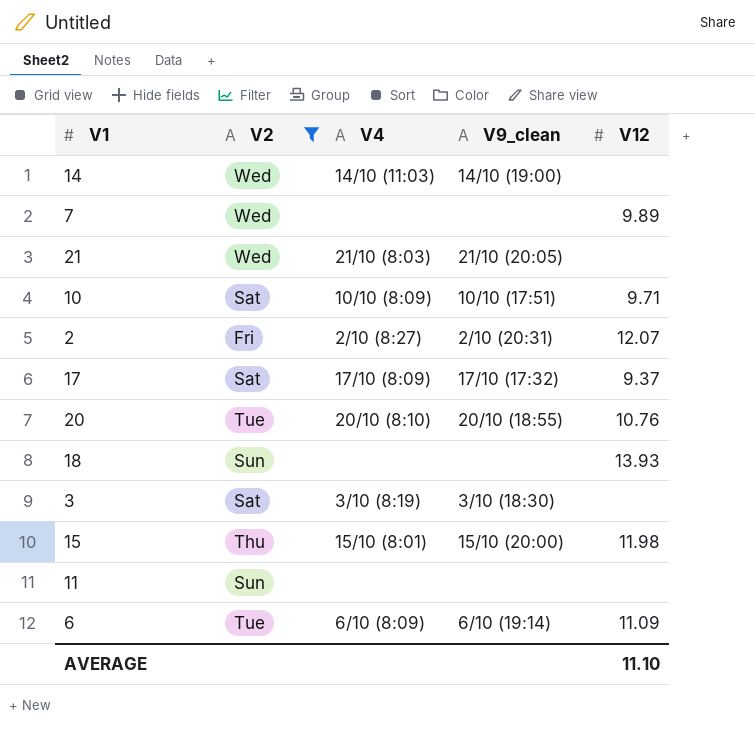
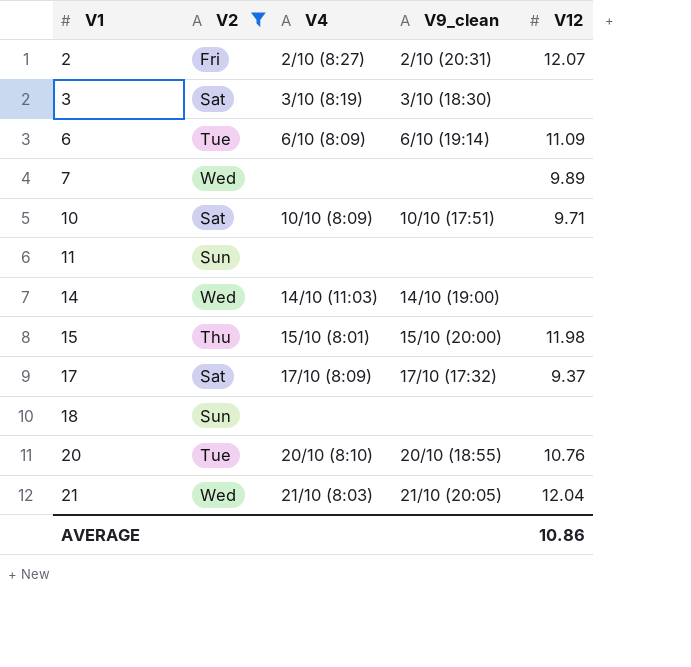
row order: none -> V1 ascending
18 | V12: 13.93 -> none
21 | V12: none -> 12.04
AVERAGE | V12: 11.10 -> 10.86

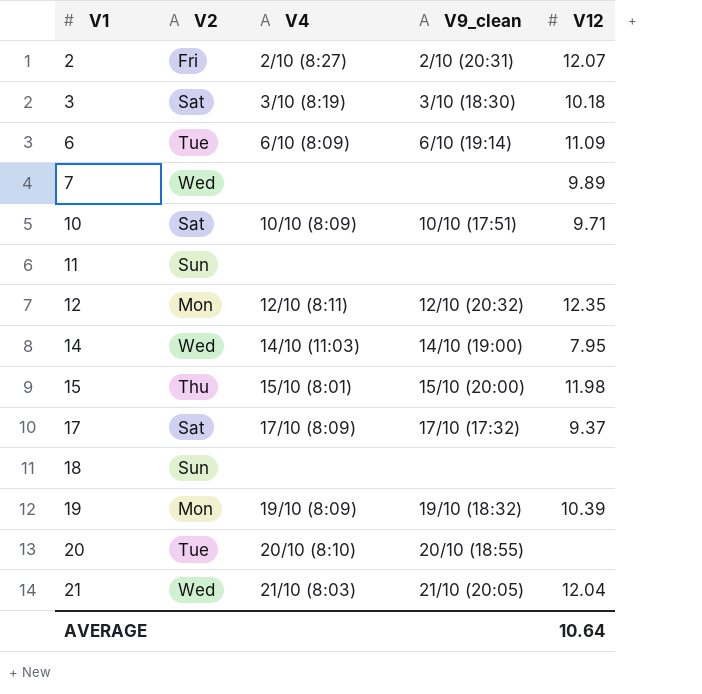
filter: V2 != Mon -> none
3 | V12: none -> 10.18
14 | V12: none -> 7.95
20 | V12: 10.76 -> none
AVERAGE | V12: 10.86 -> 10.64

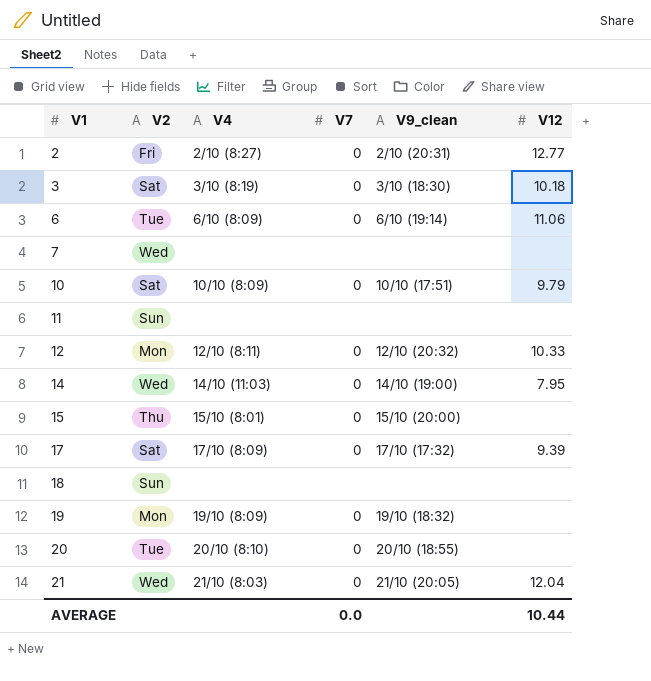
column V7 | position: none -> 4
2 | V12: 12.07 -> 12.77
6 | V12: 11.09 -> 11.06
7 | V12: 9.89 -> none
10 | V12: 9.71 -> 9.79
12 | V12: 12.35 -> 10.33
15 | V12: 11.98 -> none
17 | V12: 9.37 -> 9.39
19 | V12: 10.39 -> none
AVERAGE | V12: 10.64 -> 10.44

